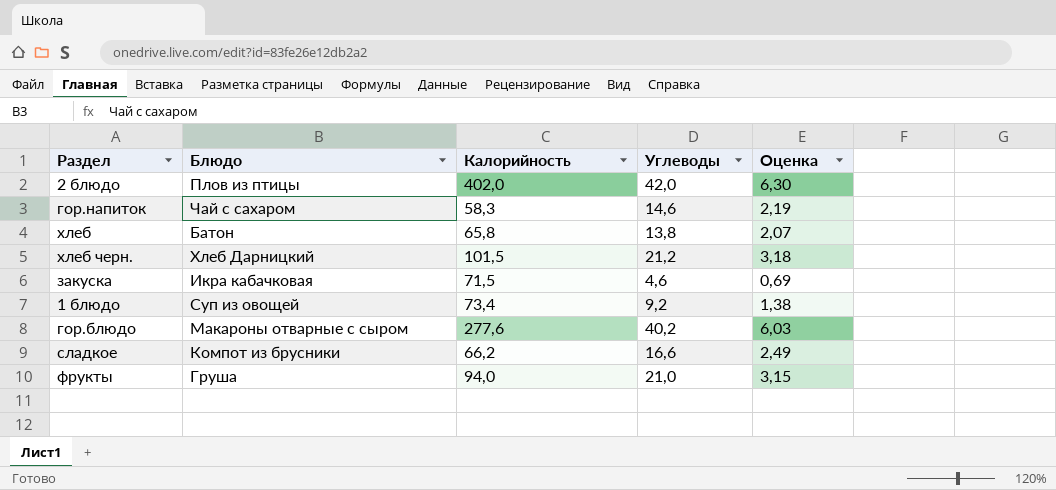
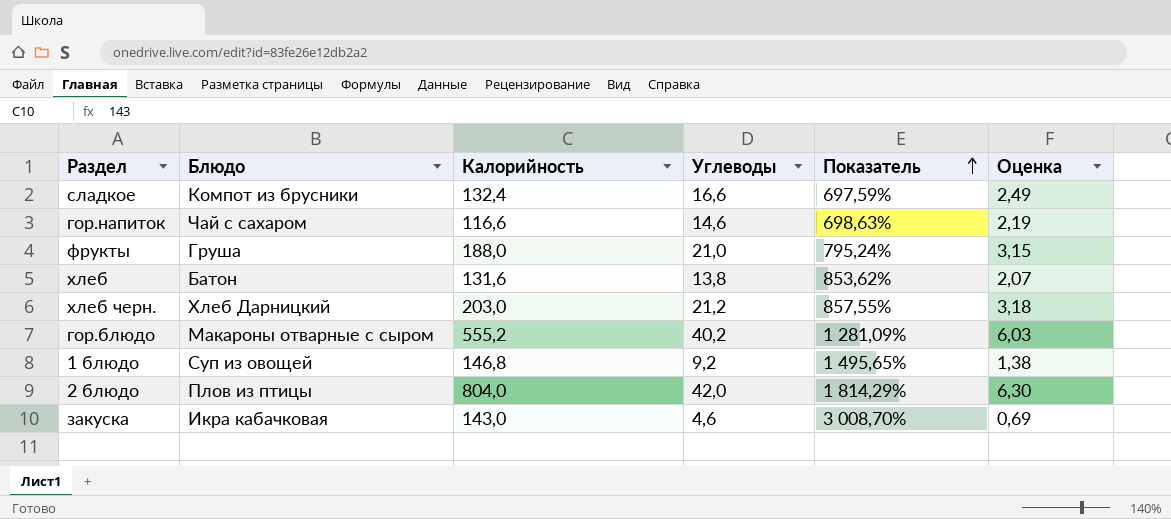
row order: none -> Показатель ascending
column Показатель | formula: none -> ([Калорийность] - [Углеводы]) / [Углеводы]
сладкое | Калорийность: 66,2 -> 132,4
гор.напиток | Калорийность: 58,3 -> 116,6
фрукты | Калорийность: 94,0 -> 188,0
хлеб | Калорийность: 65,8 -> 131,6
хлеб черн. | Калорийность: 101,5 -> 203,0
гор.блюдо | Калорийность: 277,6 -> 555,2
1 блюдо | Калорийность: 73,4 -> 146,8
2 блюдо | Калорийность: 402,0 -> 804,0
закуска | Калорийность: 71,5 -> 143,0

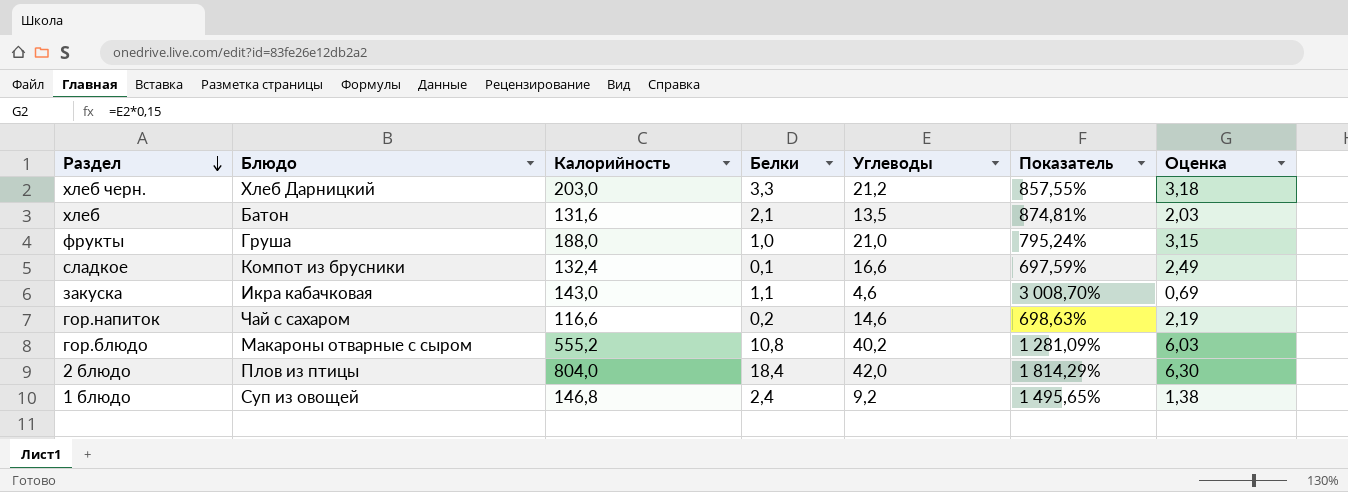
row order: Показатель ascending -> Раздел descending
column Белки | position: none -> 4
хлеб | Углеводы: 13,8 -> 13,5
хлеб | Показатель: 853,62% -> 874,81%
хлеб | Оценка: 2,07 -> 2,03

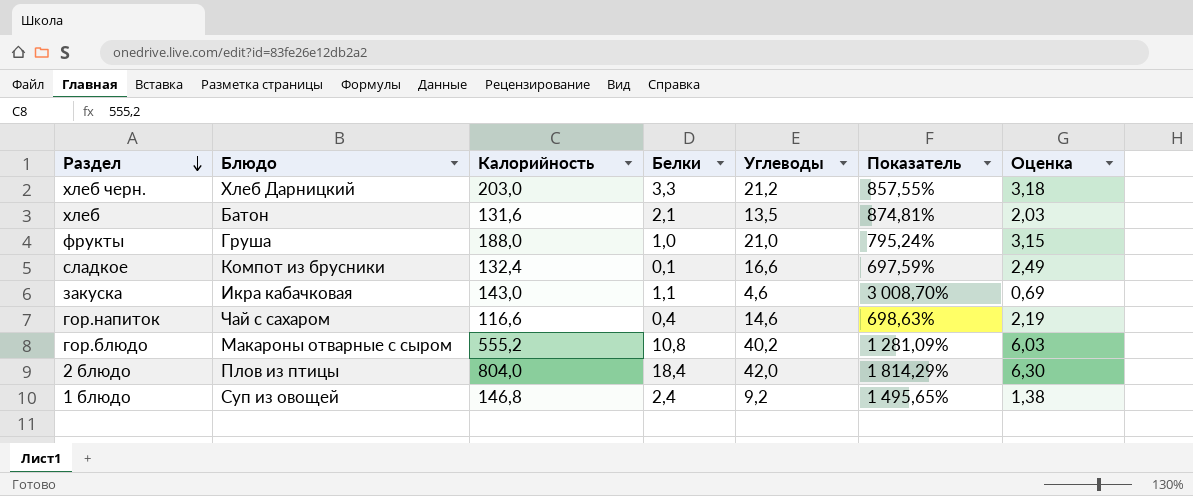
гор.напиток | Белки: 0,2 -> 0,4

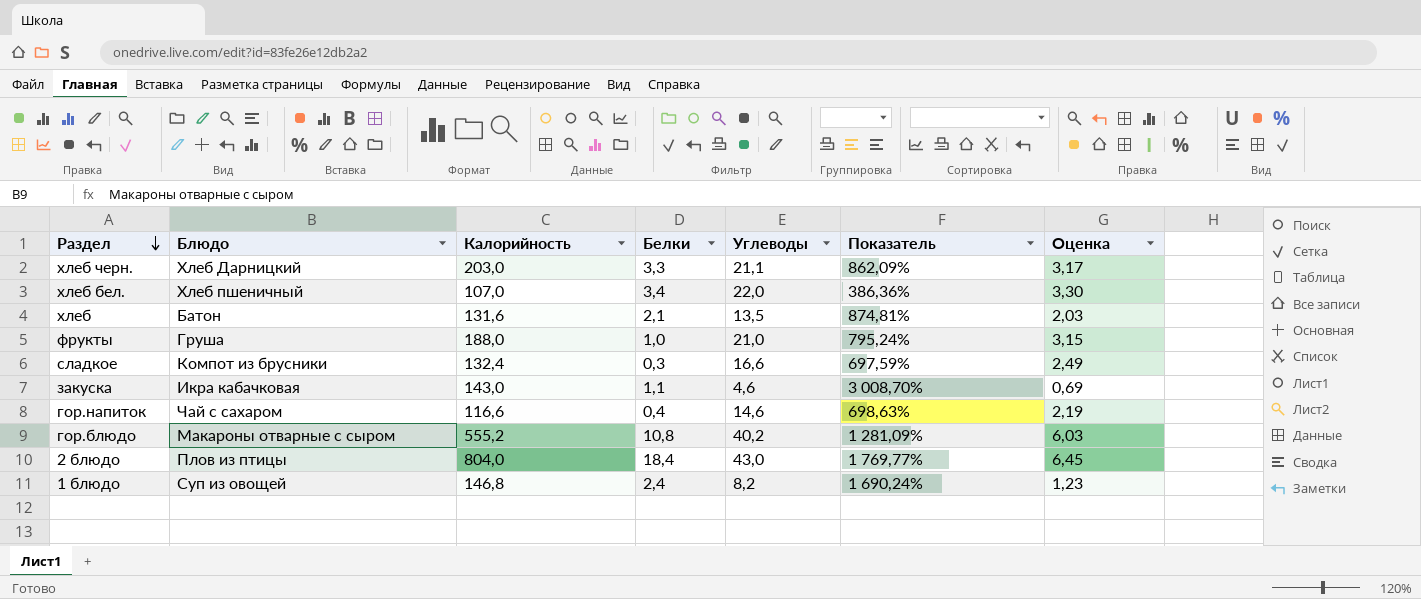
хлеб черн. | Углеводы: 21,2 -> 21,1
хлеб черн. | Показатель: 857,55% -> 862,09%
хлеб черн. | Оценка: 3,18 -> 3,17
row хлеб бел.: none -> Хлеб пшеничный | 107,0 | 3,4 | 22,0 | 386,36% | 3,30
сладкое | Белки: 0,1 -> 0,3
2 блюдо | Углеводы: 42,0 -> 43,0
2 блюдо | Показатель: 1 814,29% -> 1 769,77%
2 блюдо | Оценка: 6,30 -> 6,45
1 блюдо | Углеводы: 9,2 -> 8,2
1 блюдо | Показатель: 1 495,65% -> 1 690,24%
1 блюдо | Оценка: 1,38 -> 1,23

